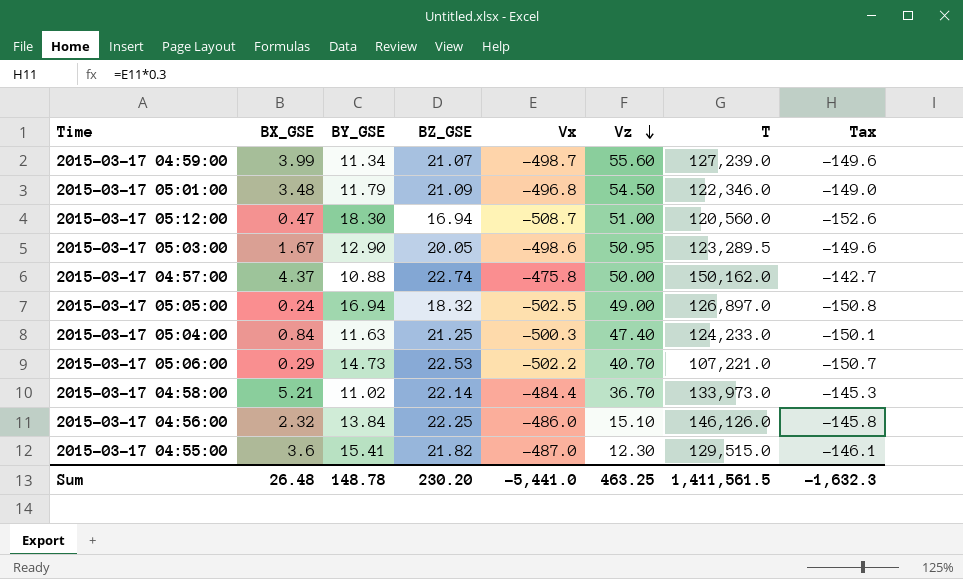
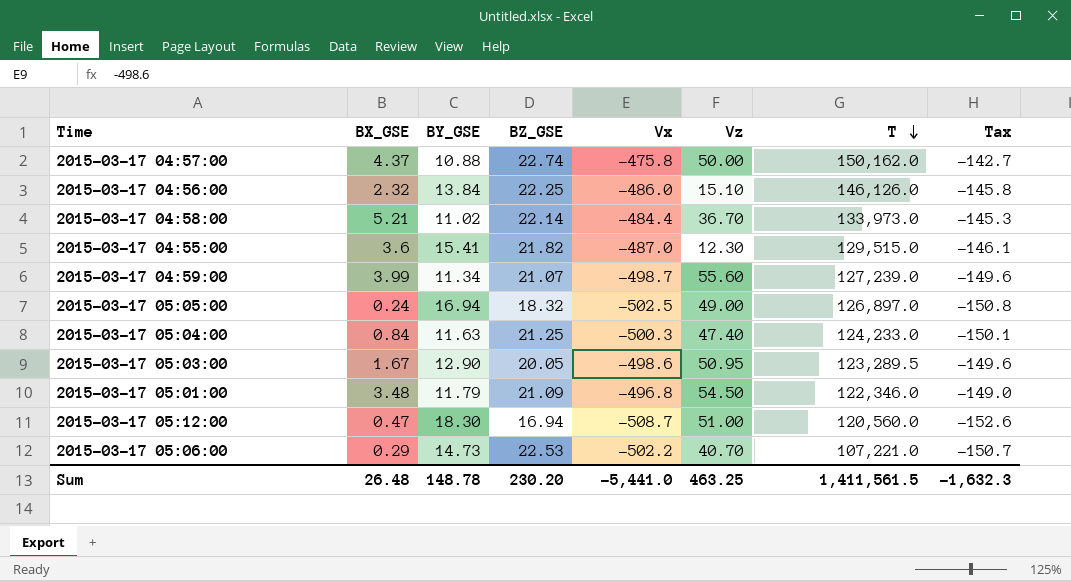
row order: Vz descending -> T descending

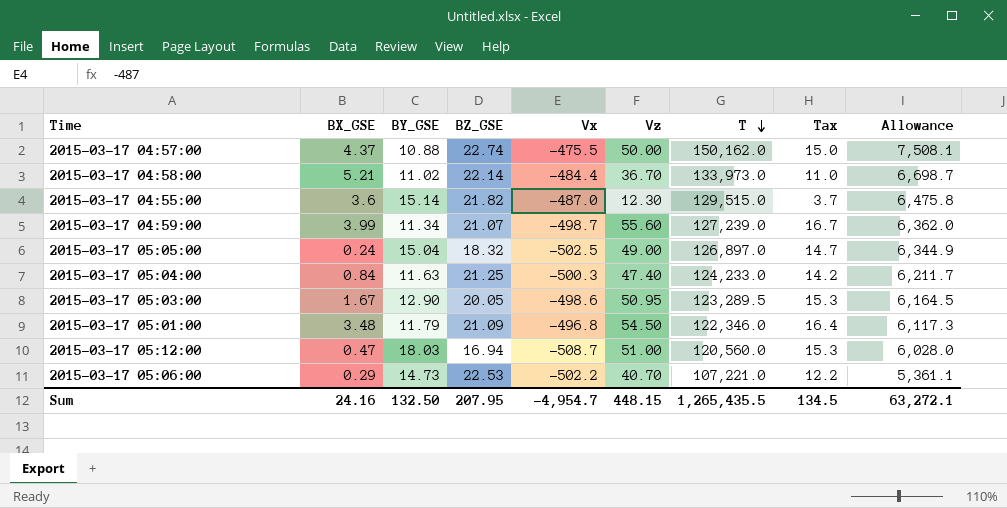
column Tax | formula: [Vx] * 0.3 -> [Vz] * 0.3
column Allowance | formula: none -> [T] * 0.05
row 2015-03-17 04:56:00: 2.32 | 13.84 | 22.25 | -486.0 | 15.10 | 146,126.0 | -145.8 -> none
2015-03-17 04:57:00 | Vx: -475.8 -> -475.5
2015-03-17 04:55:00 | BY_GSE: 15.41 -> 15.14
2015-03-17 05:05:00 | BY_GSE: 16.94 -> 15.04
2015-03-17 05:12:00 | BY_GSE: 18.30 -> 18.03
Sum | BX_GSE: 26.48 -> 24.16
Sum | BY_GSE: 148.78 -> 132.50
Sum | BZ_GSE: 230.20 -> 207.95
Sum | Vx: -5,441.0 -> -4,954.7
Sum | Vz: 463.25 -> 448.15
Sum | T: 1,411,561.5 -> 1,265,435.5
Sum | Tax: -1,632.3 -> 134.5

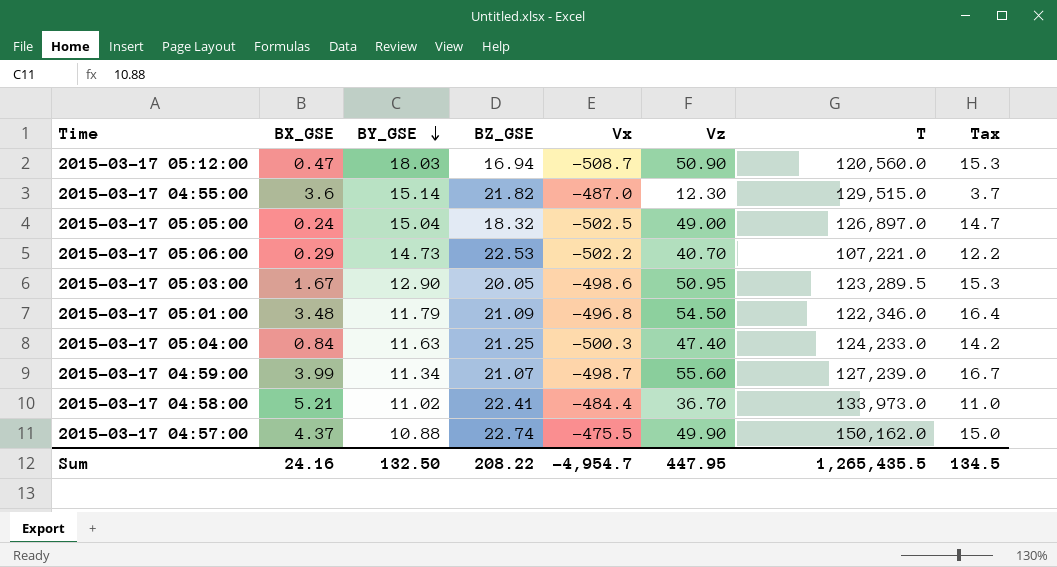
row order: T descending -> BY_GSE descending
column Allowance | formula: [T] * 0.05 -> none
2015-03-17 05:12:00 | Vz: 51.00 -> 50.90
2015-03-17 04:58:00 | BZ_GSE: 22.14 -> 22.41
2015-03-17 04:57:00 | Vz: 50.00 -> 49.90
Sum | BZ_GSE: 207.95 -> 208.22
Sum | Vz: 448.15 -> 447.95

